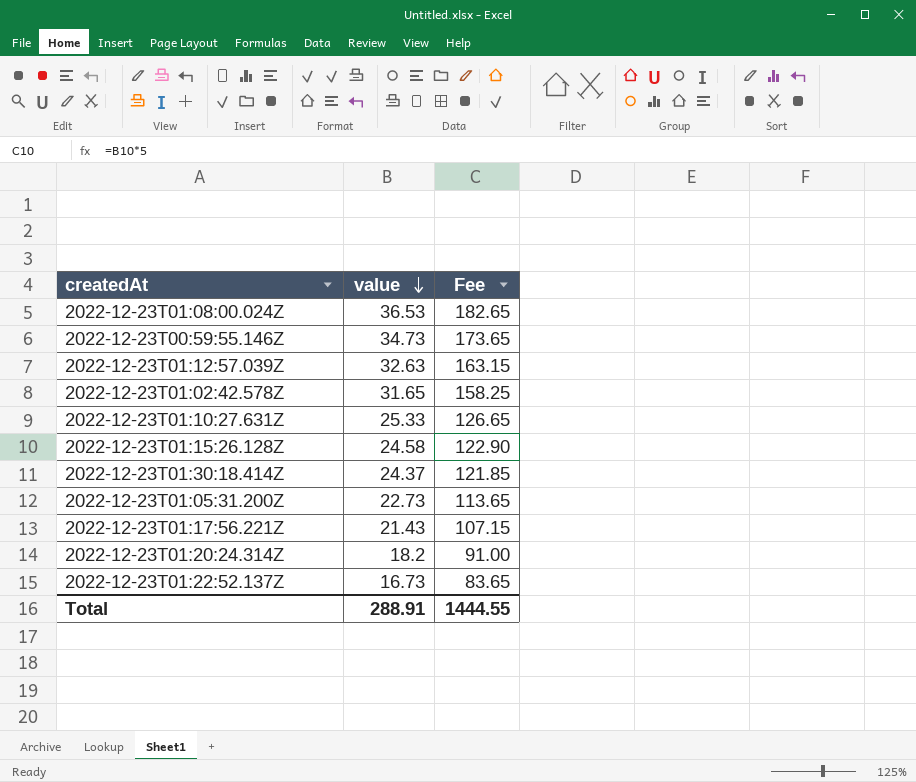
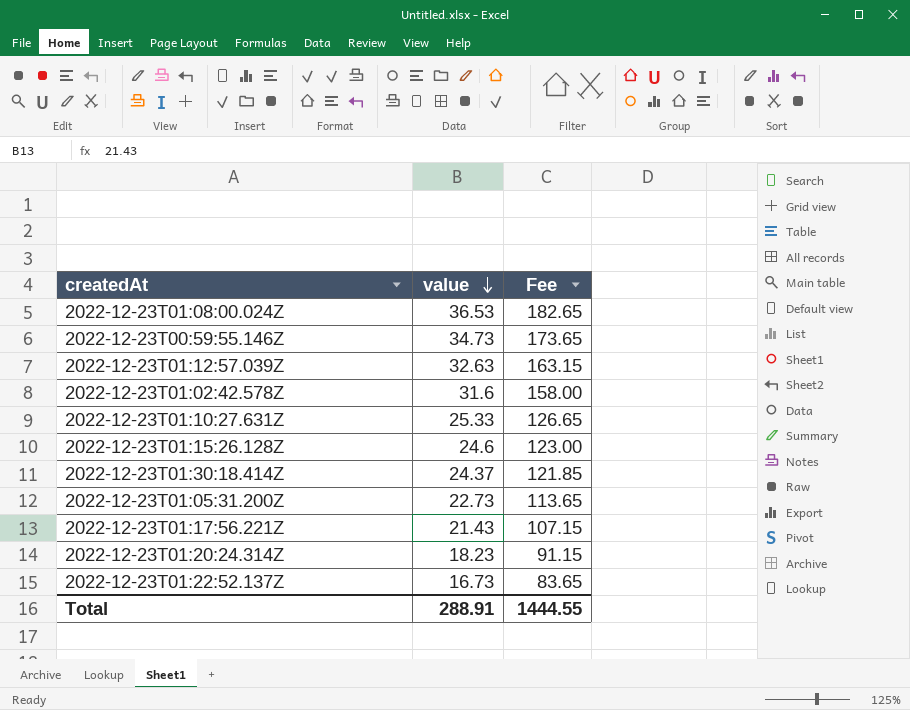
2022-12-23T01:02:42.578Z | value: 31.65 -> 31.6
2022-12-23T01:02:42.578Z | Fee: 158.25 -> 158.00
2022-12-23T01:15:26.128Z | value: 24.58 -> 24.6
2022-12-23T01:15:26.128Z | Fee: 122.90 -> 123.00
2022-12-23T01:20:24.314Z | value: 18.2 -> 18.23
2022-12-23T01:20:24.314Z | Fee: 91.00 -> 91.15

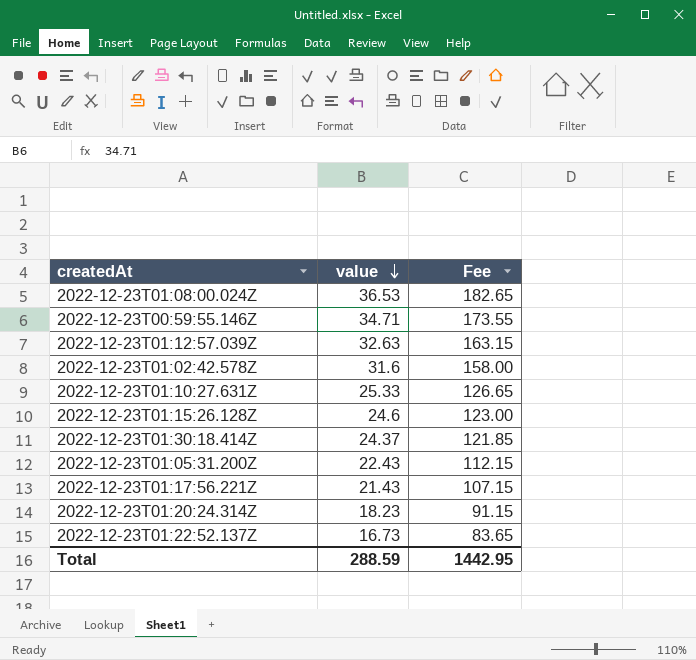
2022-12-23T00:59:55.146Z | value: 34.73 -> 34.71
2022-12-23T00:59:55.146Z | Fee: 173.65 -> 173.55
2022-12-23T01:05:31.200Z | value: 22.73 -> 22.43
2022-12-23T01:05:31.200Z | Fee: 113.65 -> 112.15
Total | value: 288.91 -> 288.59
Total | Fee: 1444.55 -> 1442.95

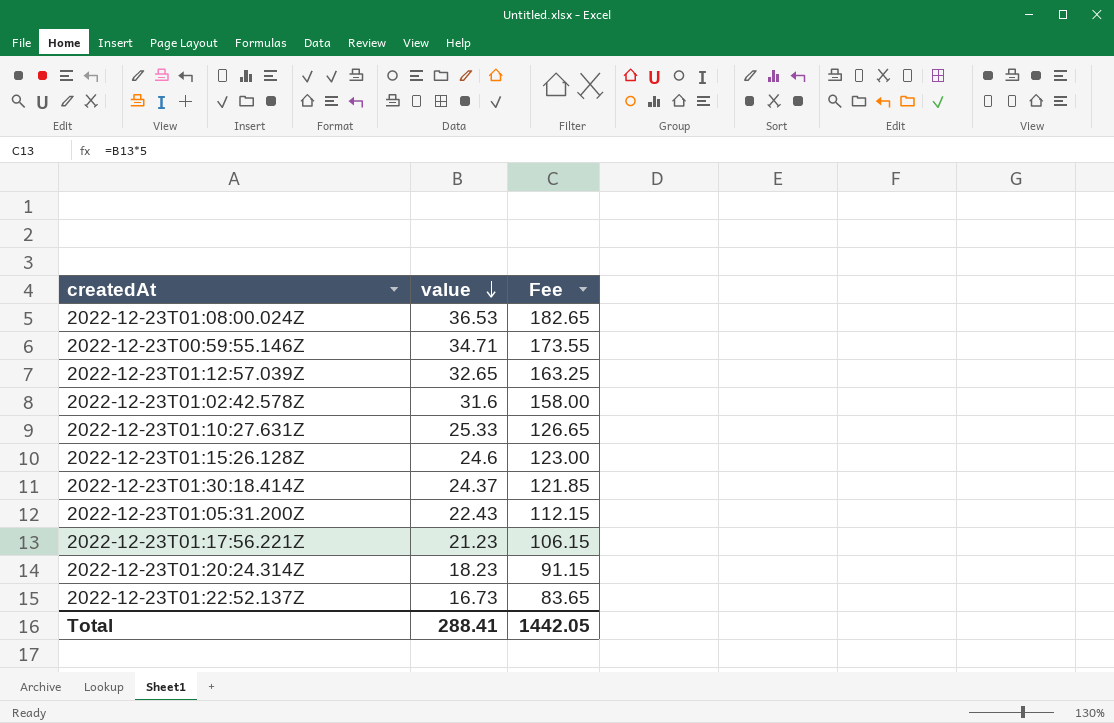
2022-12-23T01:12:57.039Z | value: 32.63 -> 32.65
2022-12-23T01:12:57.039Z | Fee: 163.15 -> 163.25
2022-12-23T01:17:56.221Z | value: 21.43 -> 21.23
2022-12-23T01:17:56.221Z | Fee: 107.15 -> 106.15
Total | value: 288.59 -> 288.41
Total | Fee: 1442.95 -> 1442.05

